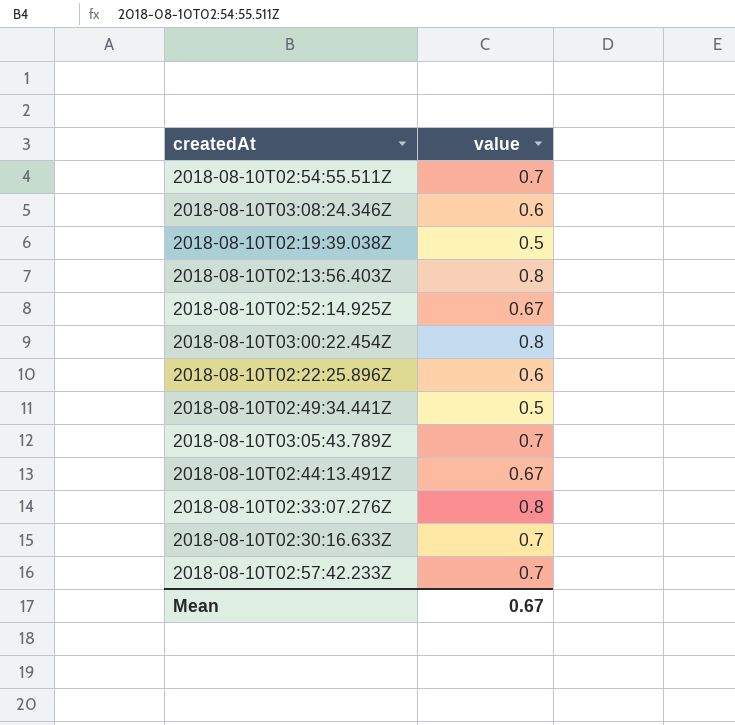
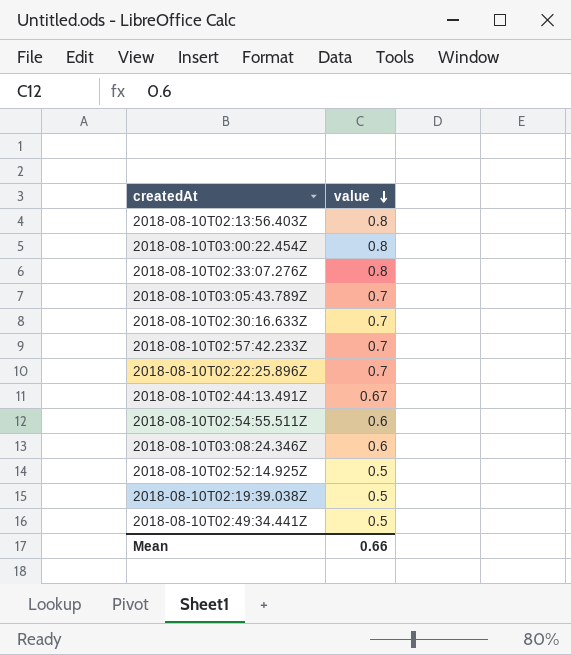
row order: none -> value descending
2018-08-10T02:22:25.896Z | value: 0.6 -> 0.7
2018-08-10T02:54:55.511Z | value: 0.7 -> 0.6
2018-08-10T02:52:14.925Z | value: 0.67 -> 0.5
Mean | value: 0.67 -> 0.66

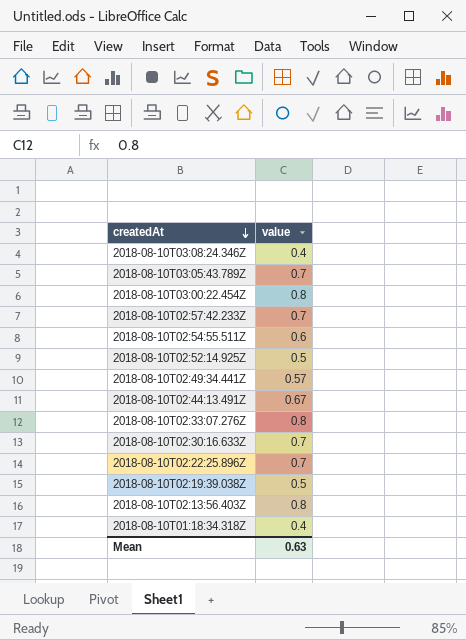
row order: value descending -> createdAt descending
2018-08-10T03:08:24.346Z | value: 0.6 -> 0.4
2018-08-10T02:49:34.441Z | value: 0.5 -> 0.57
row 2018-08-10T01:18:34.318Z: none -> 0.4
Mean | value: 0.66 -> 0.63

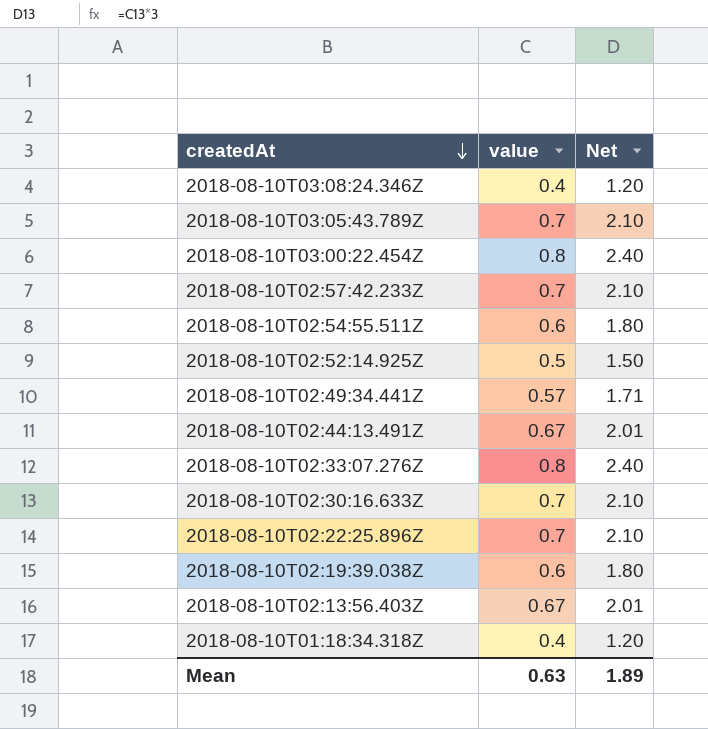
column Net | formula: none -> [value] * 3
2018-08-10T02:19:39.038Z | value: 0.5 -> 0.6
2018-08-10T02:13:56.403Z | value: 0.8 -> 0.67

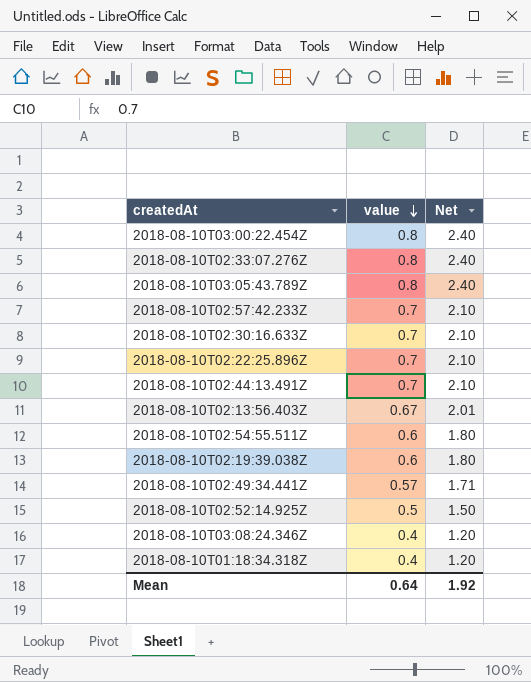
row order: createdAt descending -> value descending
2018-08-10T03:05:43.789Z | value: 0.7 -> 0.8
2018-08-10T03:05:43.789Z | Net: 2.10 -> 2.40
2018-08-10T02:44:13.491Z | value: 0.67 -> 0.7
2018-08-10T02:44:13.491Z | Net: 2.01 -> 2.10
Mean | value: 0.63 -> 0.64
Mean | Net: 1.89 -> 1.92

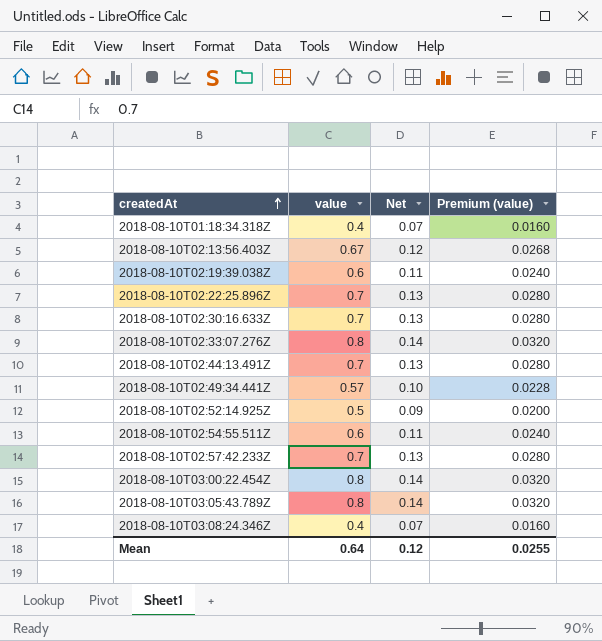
row order: value descending -> createdAt ascending
column Net | formula: [value] * 3 -> [value] * 0.18
column Premium (value) | formula: none -> [value] * 0.04
Mean | Net: 1.92 -> 0.12

